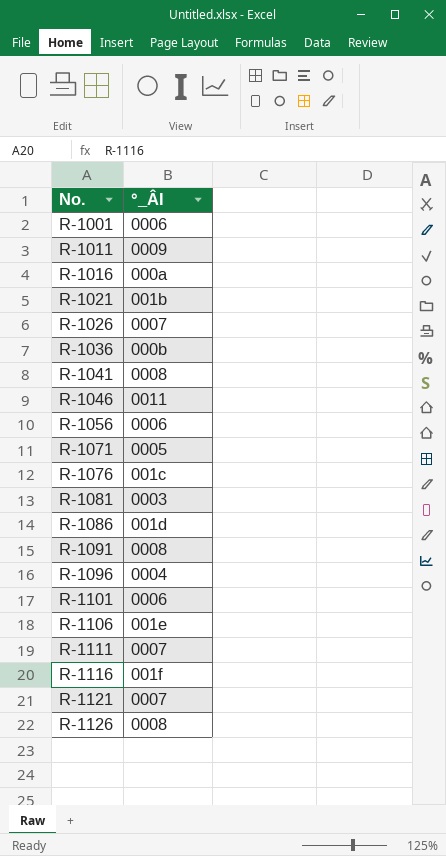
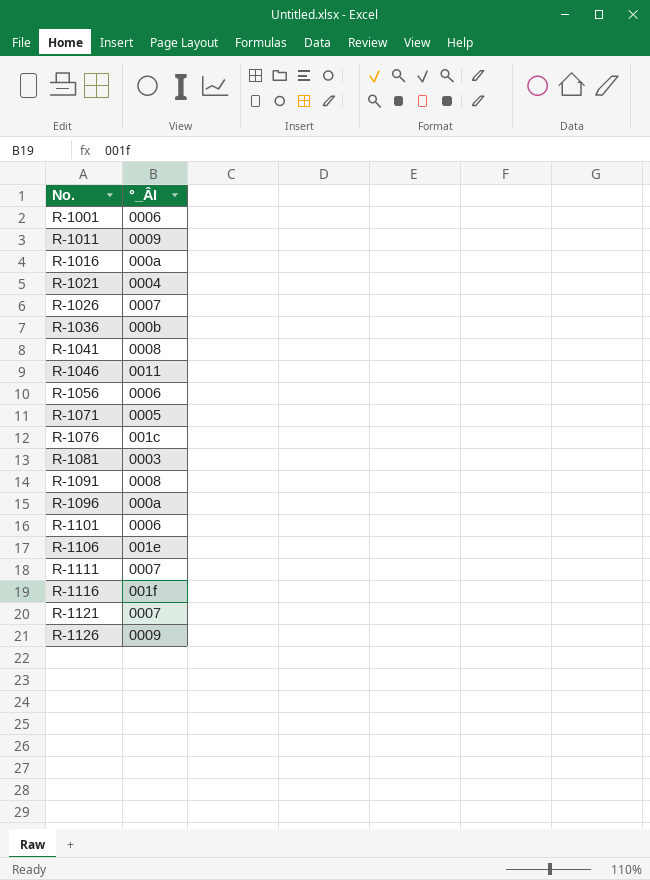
row R-1086: 001d -> none
R-1021 | °_ÂI: 001b -> 0004
R-1096 | °_ÂI: 0004 -> 000a
R-1126 | °_ÂI: 0008 -> 0009

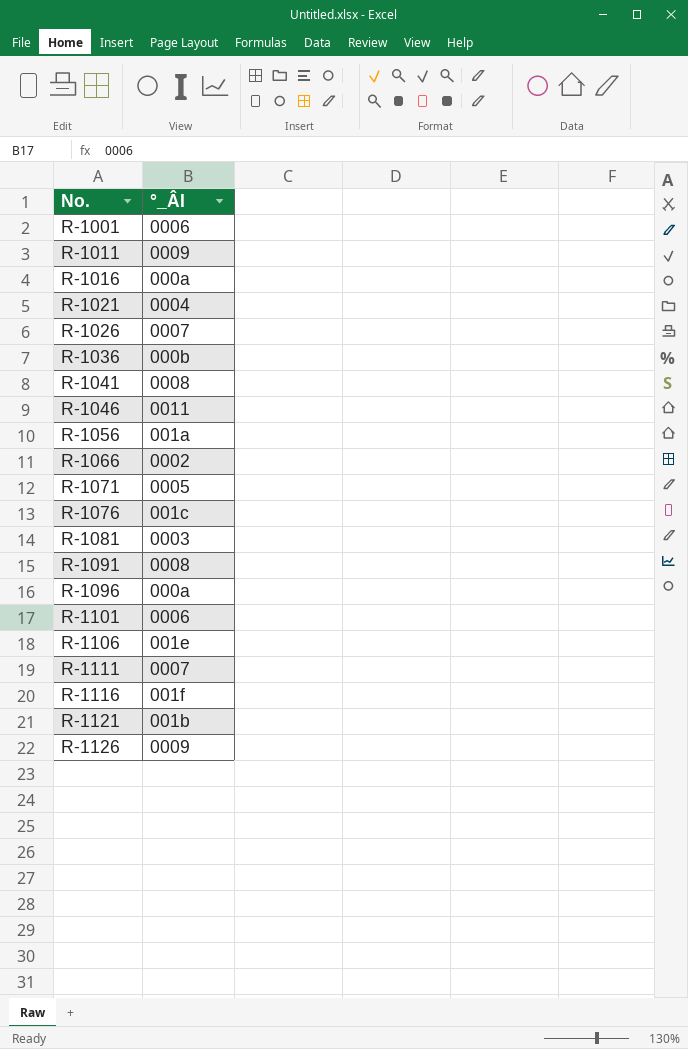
R-1056 | °_ÂI: 0006 -> 001a
row R-1066: none -> 0002
R-1121 | °_ÂI: 0007 -> 001b

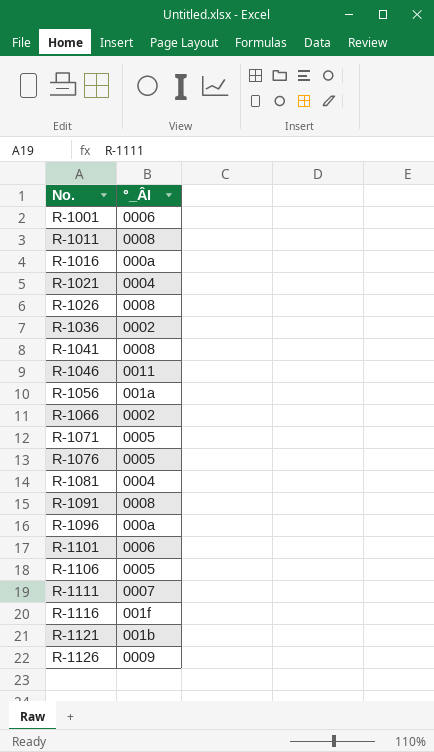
R-1011 | °_ÂI: 0009 -> 0008
R-1026 | °_ÂI: 0007 -> 0008
R-1036 | °_ÂI: 000b -> 0002
R-1076 | °_ÂI: 001c -> 0005
R-1081 | °_ÂI: 0003 -> 0004
R-1106 | °_ÂI: 001e -> 0005

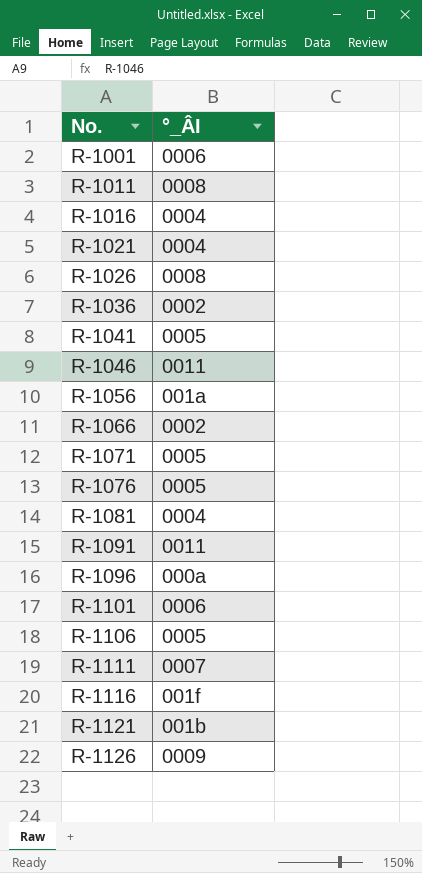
R-1016 | °_ÂI: 000a -> 0004
R-1041 | °_ÂI: 0008 -> 0005
R-1091 | °_ÂI: 0008 -> 0011

